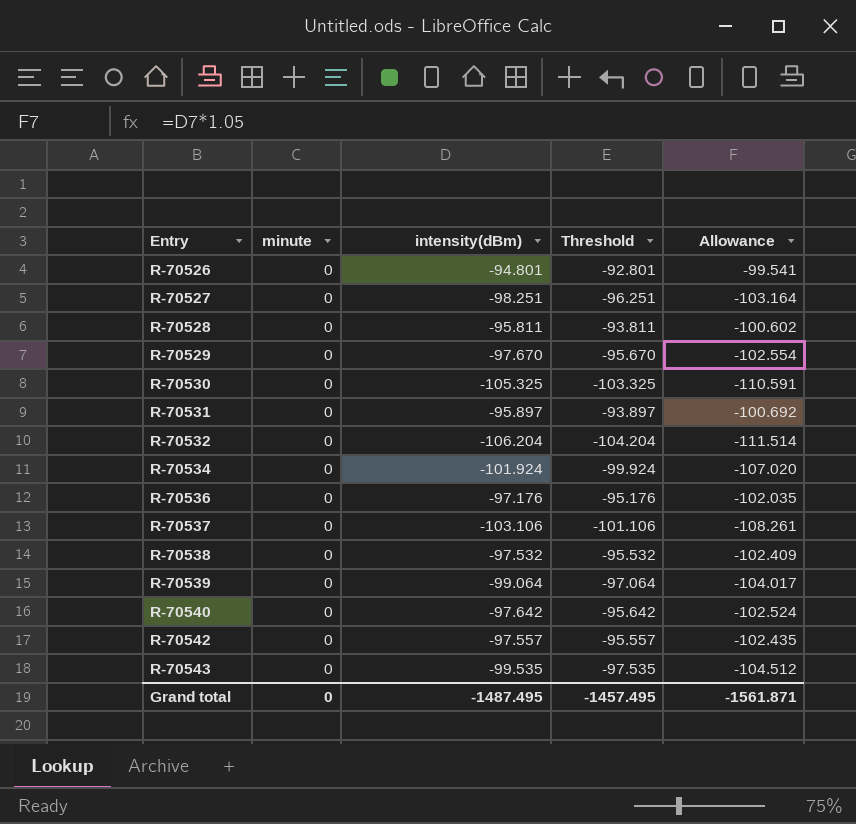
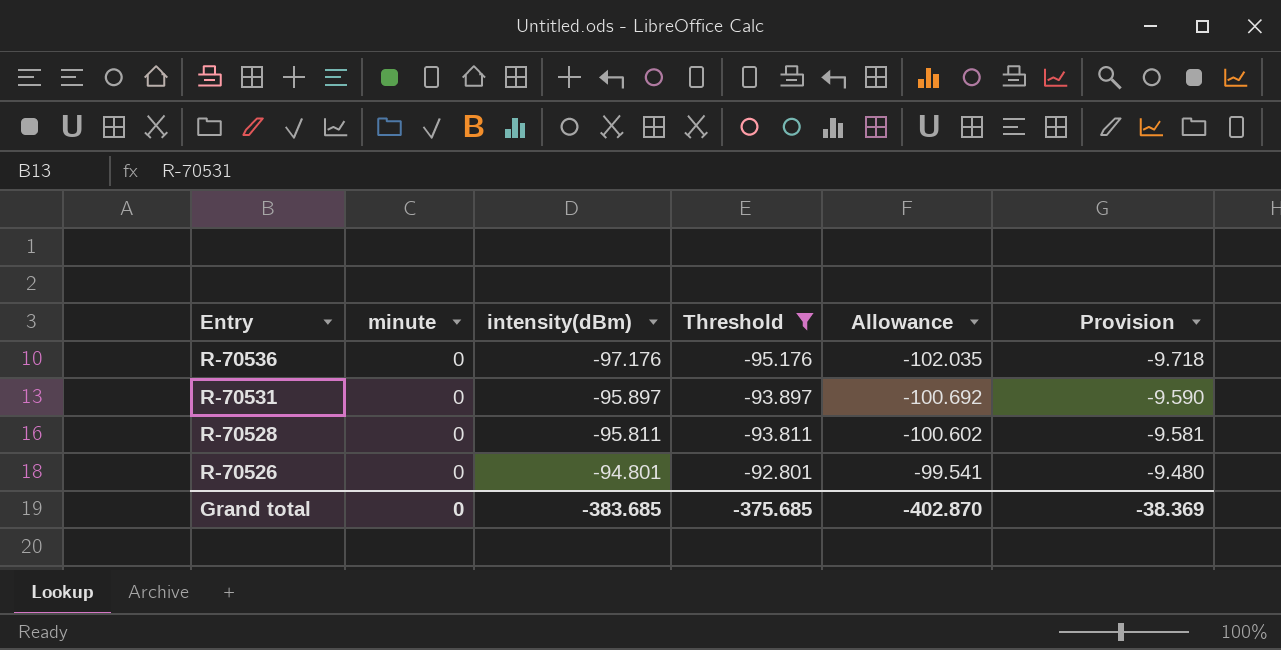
filter: none -> Threshold >= -95.176
row order: Entry ascending -> Entry descending
column Provision | formula: none -> [intensity(dBm)] * 0.1
Grand total | intensity(dBm): -1487.495 -> -383.685
Grand total | Threshold: -1457.495 -> -375.685
Grand total | Allowance: -1561.871 -> -402.870

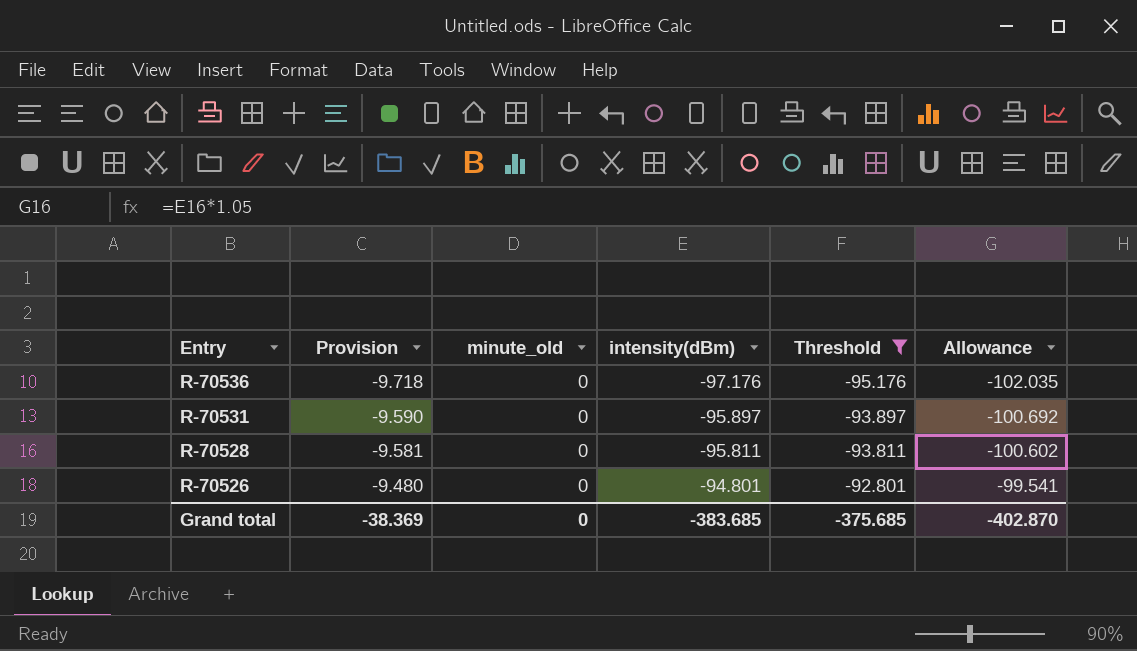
column Provision | position: 6 -> 2
column name: minute -> minute_old

